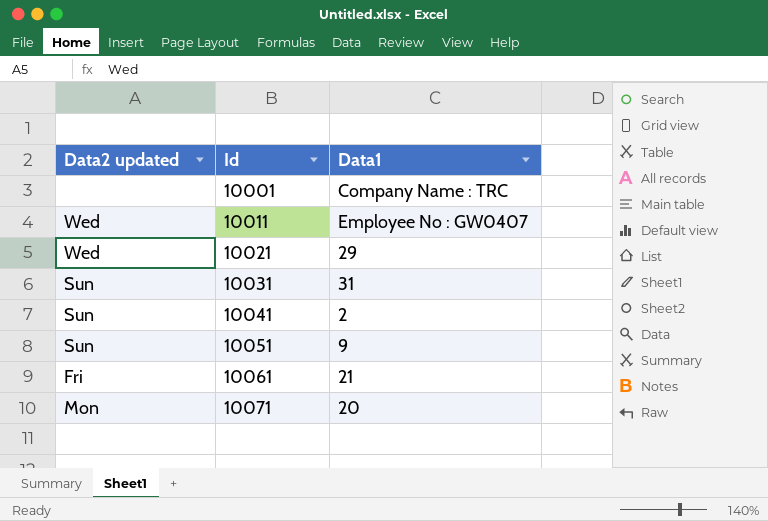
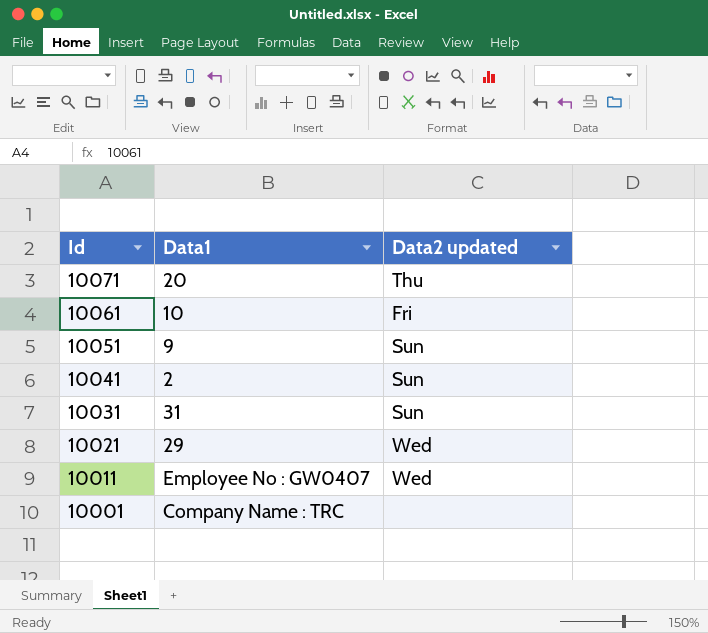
row order: Id ascending -> Id descending
column Data2 updated | position: 1 -> 3
10071 | Data2 updated: Mon -> Thu
10061 | Data1: 21 -> 10

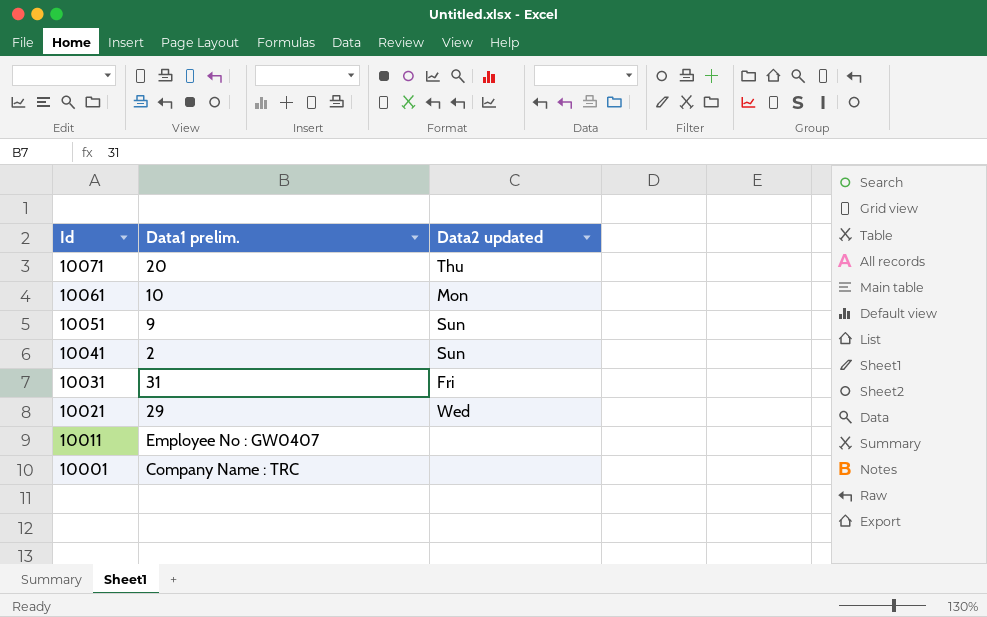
column name: Data1 -> Data1 prelim.
10061 | Data2 updated: Fri -> Mon
10031 | Data2 updated: Sun -> Fri
10011 | Data2 updated: Wed -> none

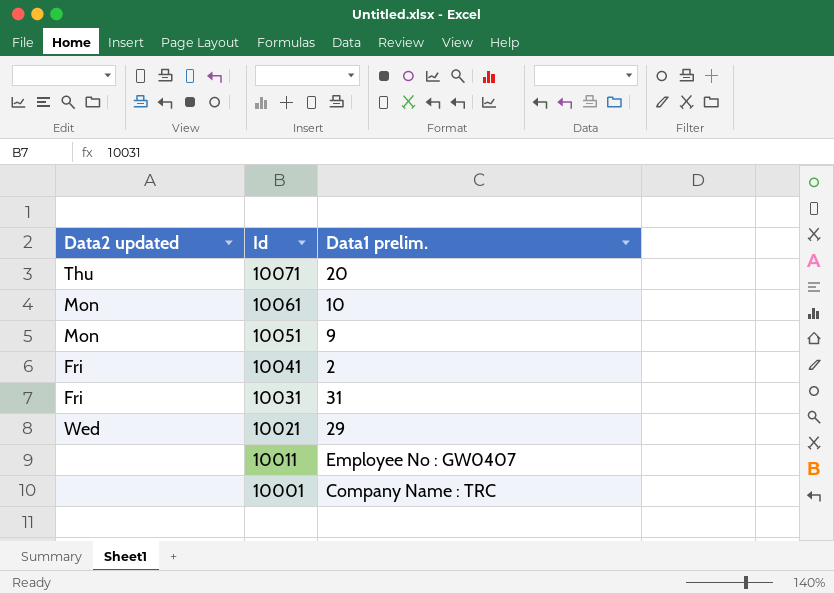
column Data2 updated | position: 3 -> 1
10051 | Data2 updated: Sun -> Mon
10041 | Data2 updated: Sun -> Fri

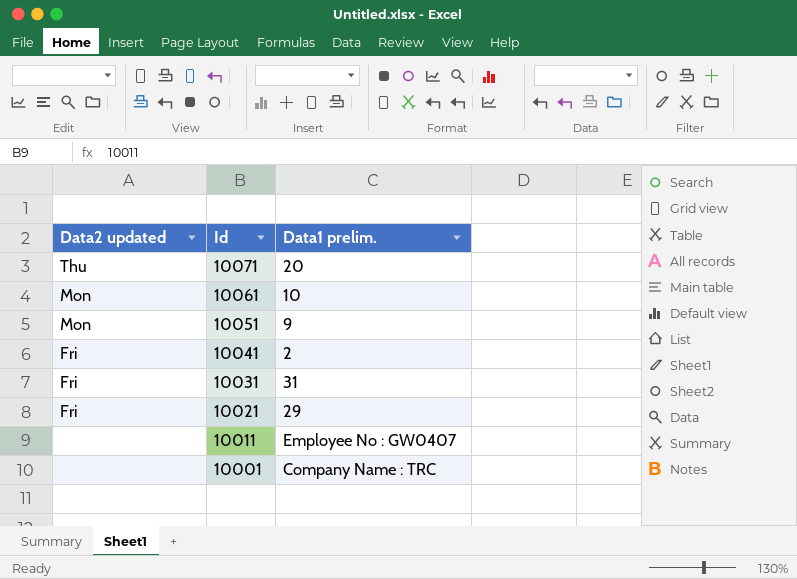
10021 | Data2 updated: Wed -> Fri

